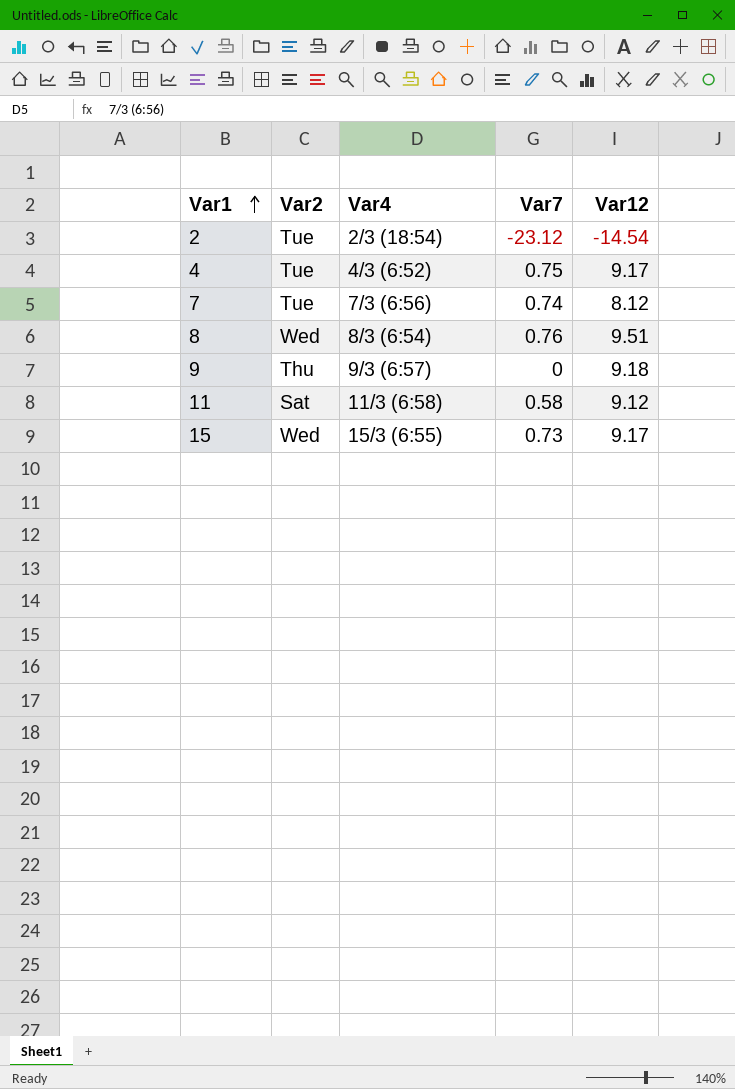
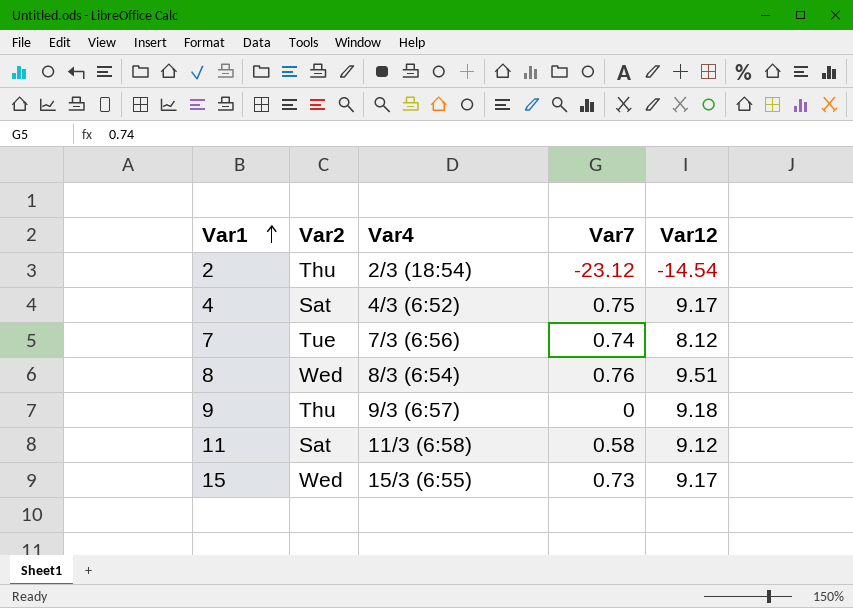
2 | Var2: Tue -> Thu
4 | Var2: Tue -> Sat

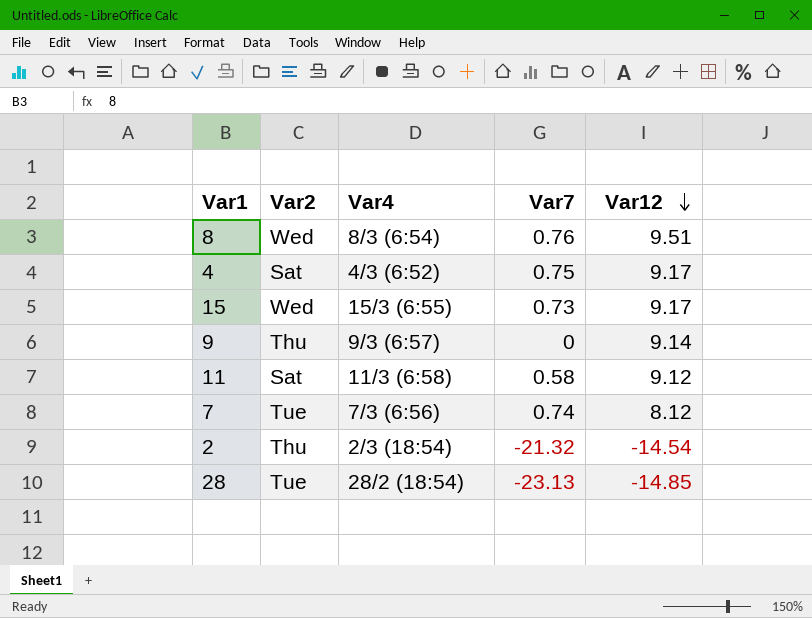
row order: Var1 ascending -> Var12 descending
9 | Var12: 9.18 -> 9.14
2 | Var7: -23.12 -> -21.32
row 28: none -> Tue | 28/2 (18:54) | -23.13 | -14.85

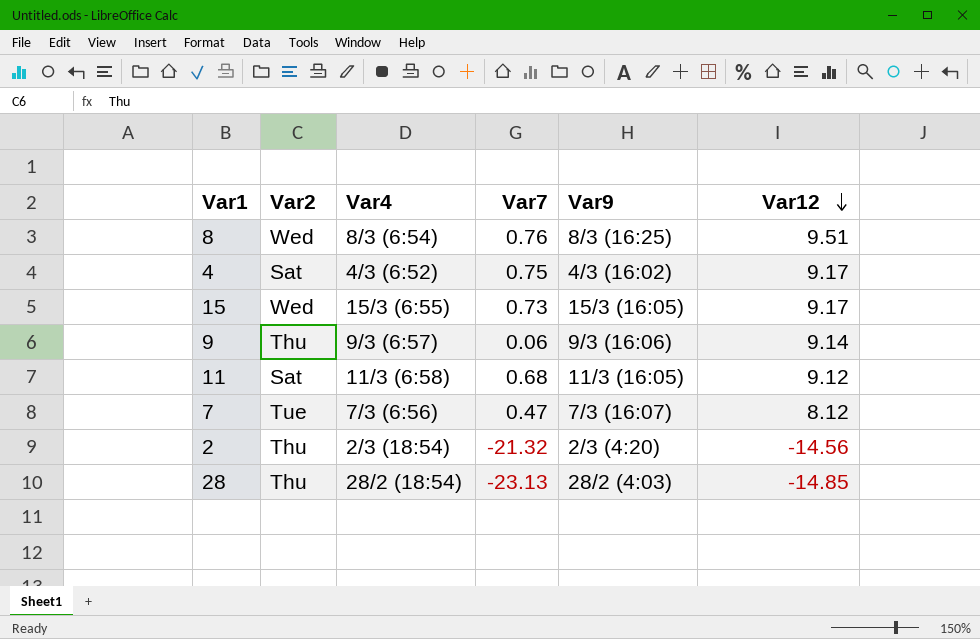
column Var9 | position: none -> 5
9 | Var7: 0 -> 0.06
11 | Var7: 0.58 -> 0.68
7 | Var7: 0.74 -> 0.47
2 | Var12: -14.54 -> -14.56
28 | Var2: Tue -> Thu

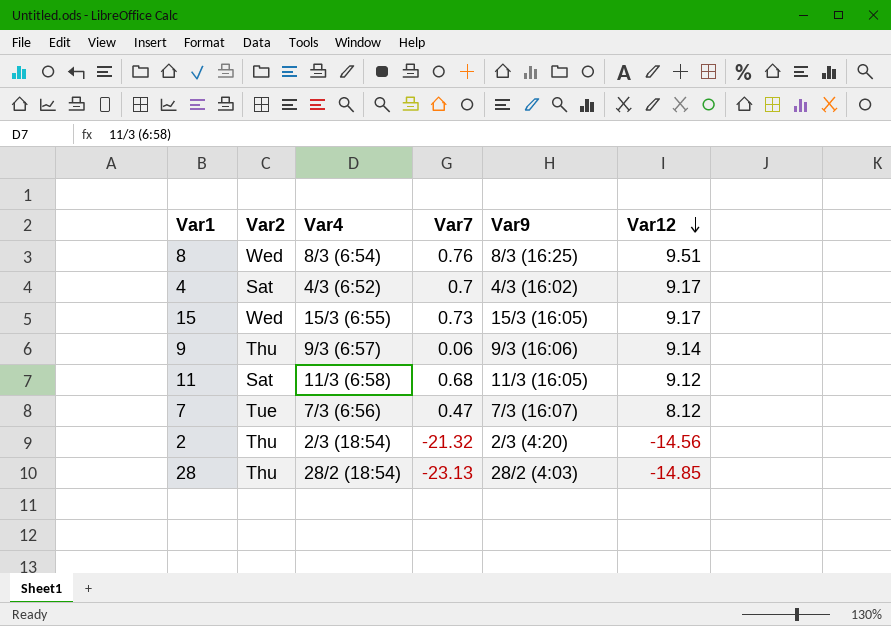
4 | Var7: 0.75 -> 0.7

